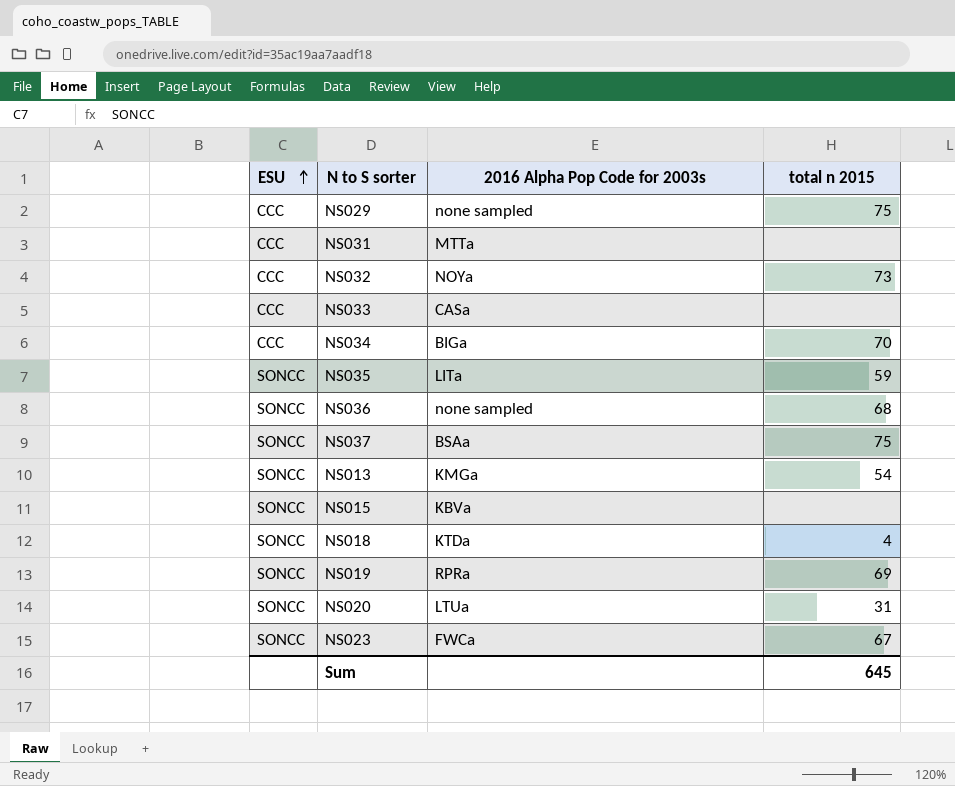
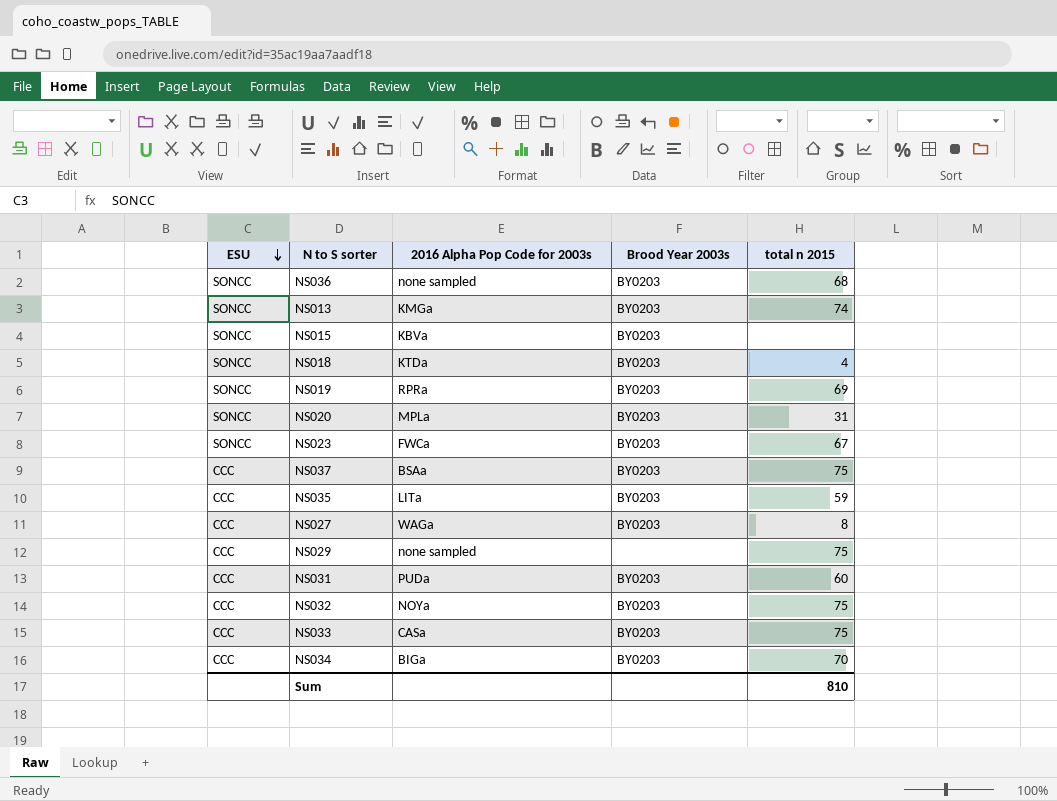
row order: ESU ascending -> ESU descending
column Brood Year 2003s | position: none -> 4
NS013 | total n 2015: 54 -> 74
NS020 | 2016 Alpha Pop Code for 2003s: LTUa -> MPLa
NS037 | ESU: SONCC -> CCC
NS035 | ESU: SONCC -> CCC
row NS027: none -> CCC | WAGa | BY0203 | 8
NS031 | 2016 Alpha Pop Code for 2003s: MTTa -> PUDa
NS031 | total n 2015: none -> 60
NS032 | total n 2015: 73 -> 75
NS033 | total n 2015: none -> 75
Sum | total n 2015: 645 -> 810

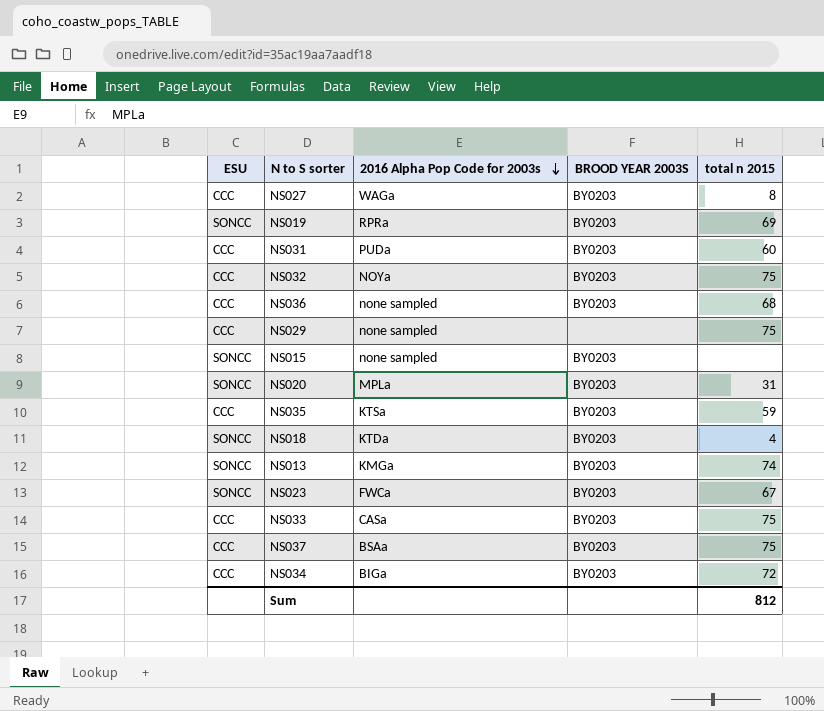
row order: ESU descending -> 2016 Alpha Pop Code for 2003s descending
column name: Brood Year 2003s -> BROOD YEAR 2003S
NS036 | ESU: SONCC -> CCC
NS015 | 2016 Alpha Pop Code for 2003s: KBVa -> none sampled
NS035 | 2016 Alpha Pop Code for 2003s: LITa -> KTSa
NS034 | total n 2015: 70 -> 72
Sum | total n 2015: 810 -> 812

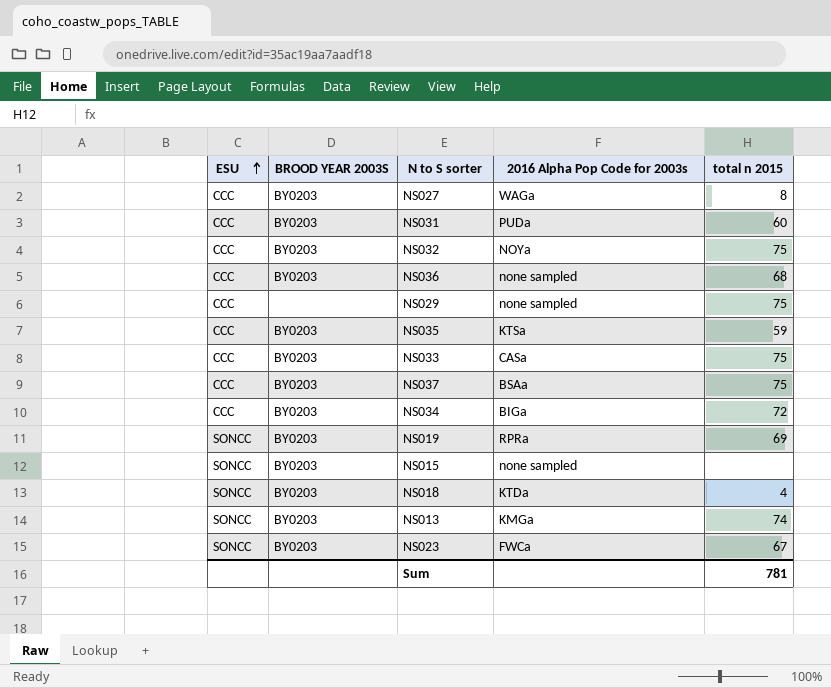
row order: 2016 Alpha Pop Code for 2003s descending -> ESU ascending
column BROOD YEAR 2003S | position: 4 -> 2
row NS020: SONCC | MPLa | BY0203 | 31 -> none
Sum | total n 2015: 812 -> 781

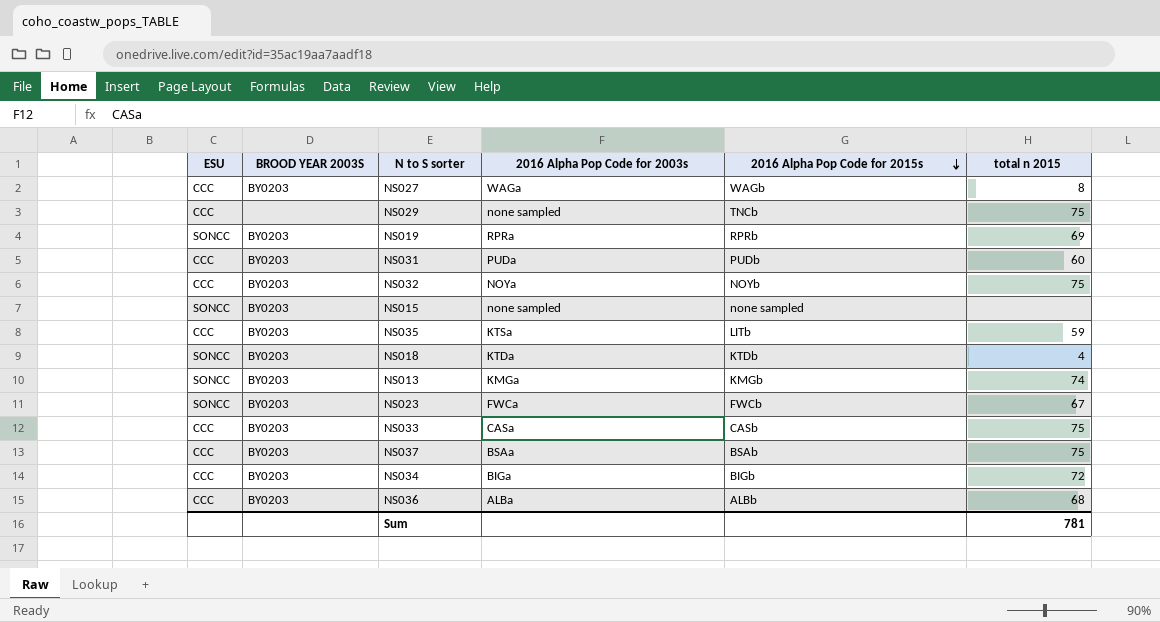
row order: ESU ascending -> 2016 Alpha Pop Code for 2015s descending
column 2016 Alpha Pop Code for 2015s | position: none -> 5
NS036 | 2016 Alpha Pop Code for 2003s: none sampled -> ALBa

